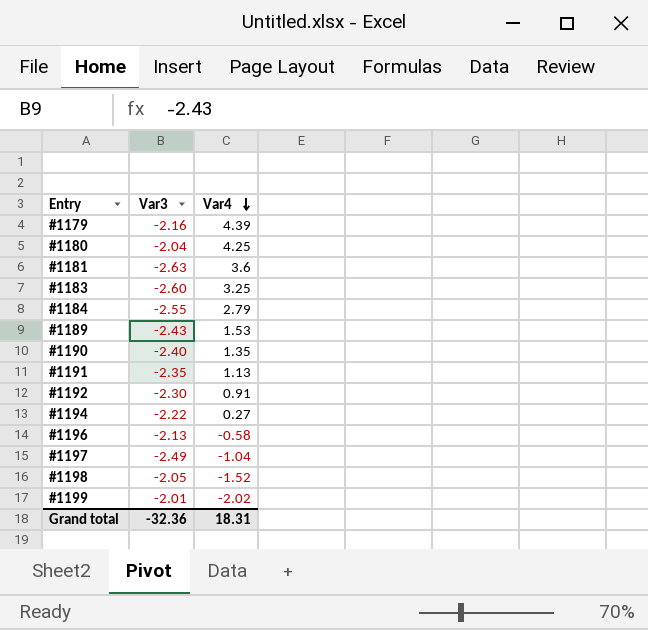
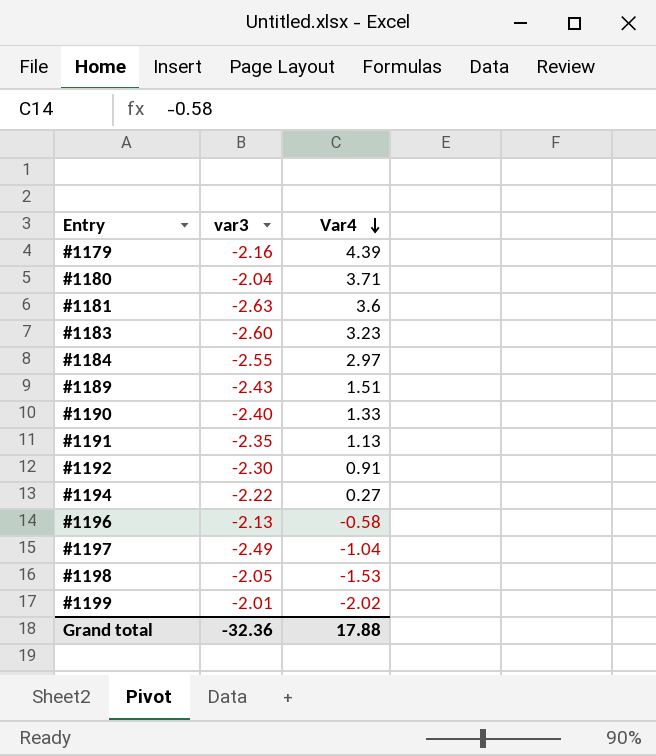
column name: Var3 -> var3
#1180 | Var4: 4.25 -> 3.71
#1183 | Var4: 3.25 -> 3.23
#1184 | Var4: 2.79 -> 2.97
#1189 | Var4: 1.53 -> 1.51
#1190 | Var4: 1.35 -> 1.33
#1198 | Var4: -1.52 -> -1.53
Grand total | Var4: 18.31 -> 17.88

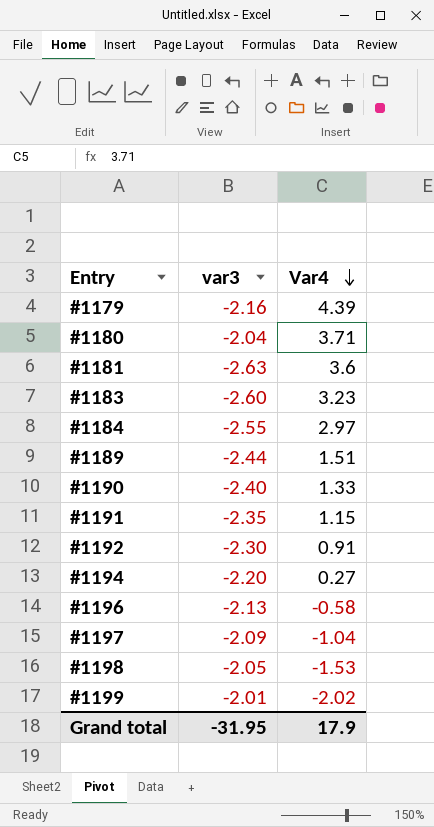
#1189 | var3: -2.43 -> -2.44
#1191 | Var4: 1.13 -> 1.15
#1194 | var3: -2.22 -> -2.20
#1197 | var3: -2.49 -> -2.09
Grand total | var3: -32.36 -> -31.95
Grand total | Var4: 17.88 -> 17.9

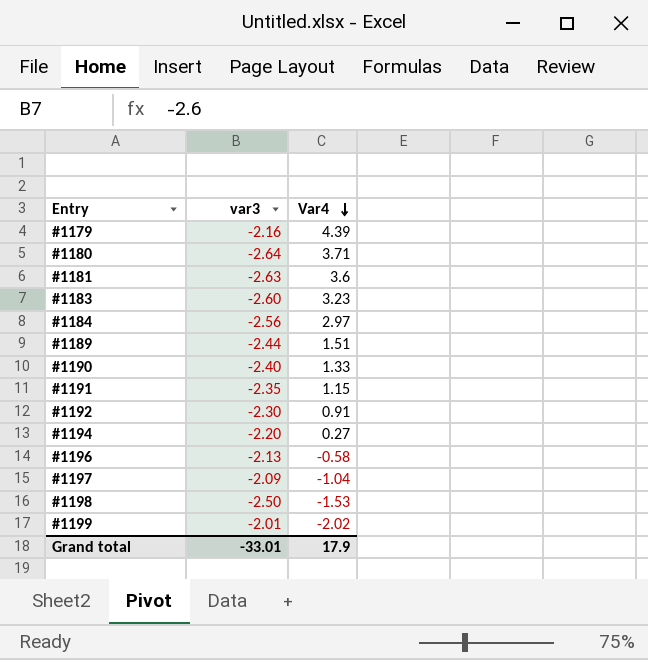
#1180 | var3: -2.04 -> -2.64
#1184 | var3: -2.55 -> -2.56
#1198 | var3: -2.05 -> -2.50
Grand total | var3: -31.95 -> -33.01

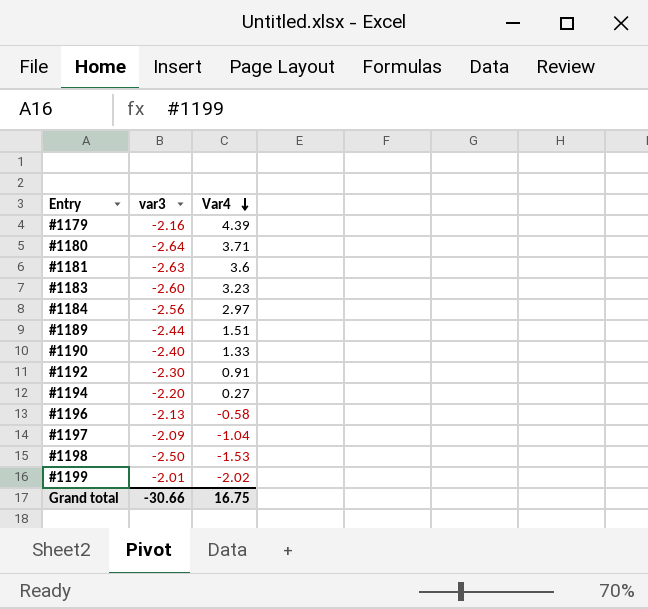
row #1191: -2.35 | 1.15 -> none
Grand total | var3: -33.01 -> -30.66
Grand total | Var4: 17.9 -> 16.75

